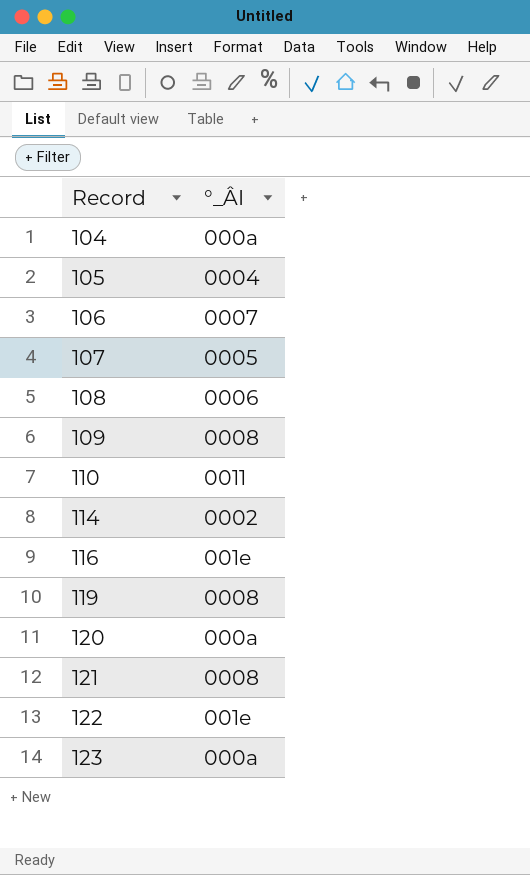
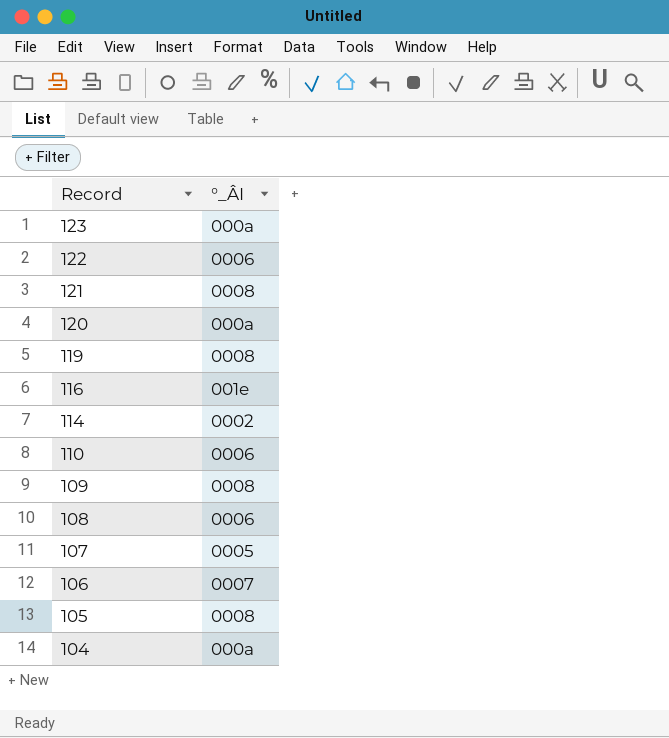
row order: Record ascending -> Record descending
122 | °_ÂI: 001e -> 0006
110 | °_ÂI: 0011 -> 0006
105 | °_ÂI: 0004 -> 0008

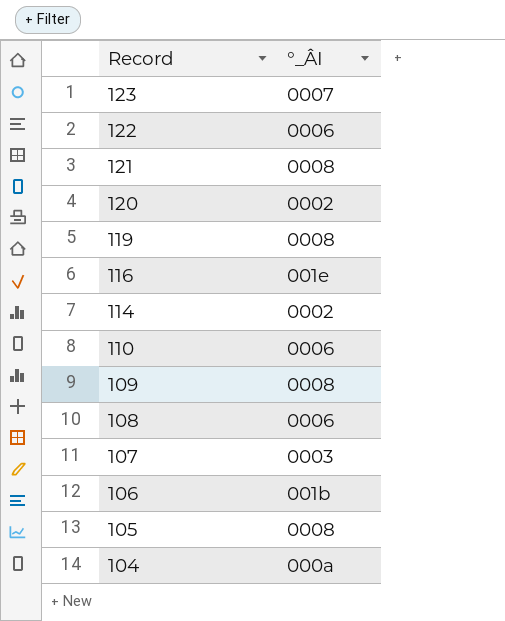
123 | °_ÂI: 000a -> 0007
120 | °_ÂI: 000a -> 0002
107 | °_ÂI: 0005 -> 0003
106 | °_ÂI: 0007 -> 001b

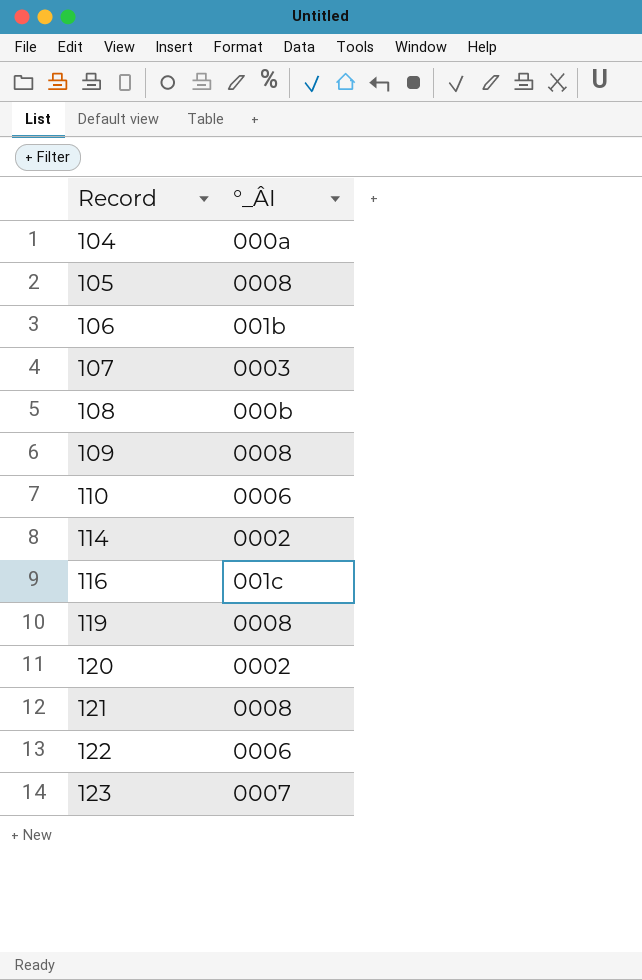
row order: Record descending -> Record ascending
108 | °_ÂI: 0006 -> 000b
116 | °_ÂI: 001e -> 001c

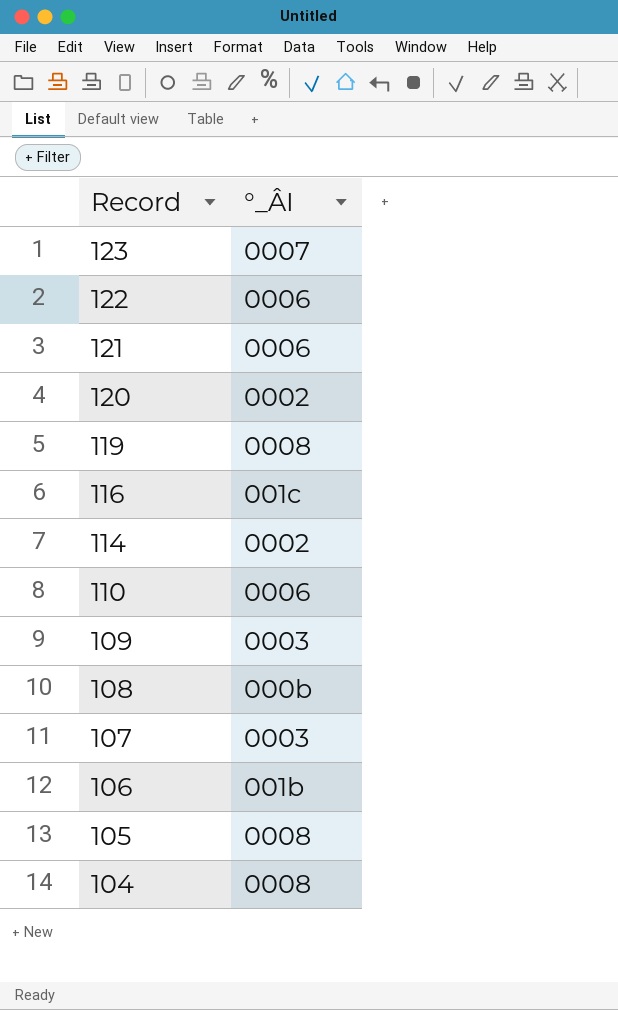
row order: Record ascending -> Record descending
121 | °_ÂI: 0008 -> 0006
109 | °_ÂI: 0008 -> 0003
104 | °_ÂI: 000a -> 0008

